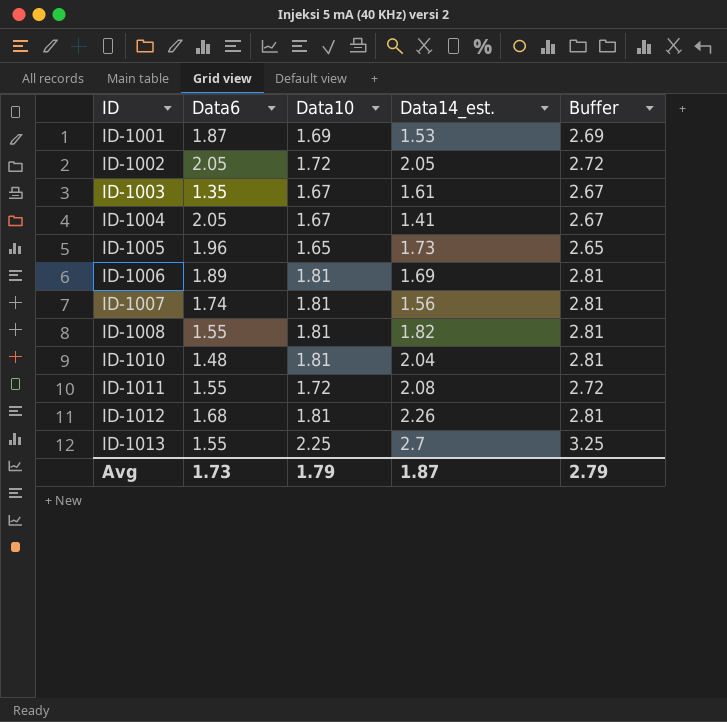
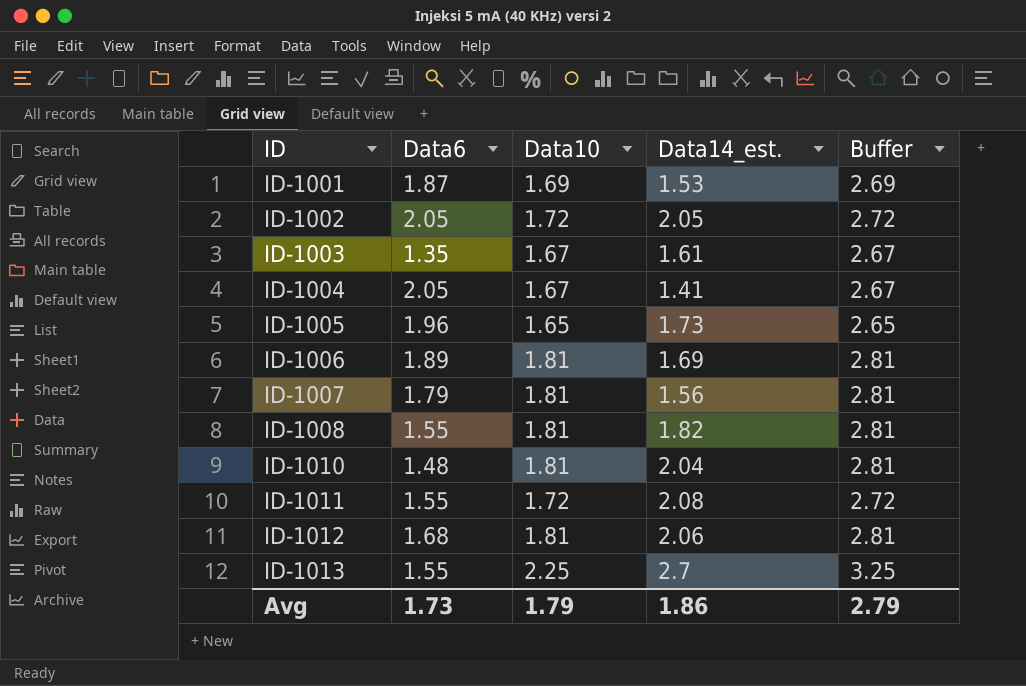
ID-1007 | Data6: 1.74 -> 1.79
ID-1012 | Data14_est.: 2.26 -> 2.06
Avg | Data14_est.: 1.87 -> 1.86

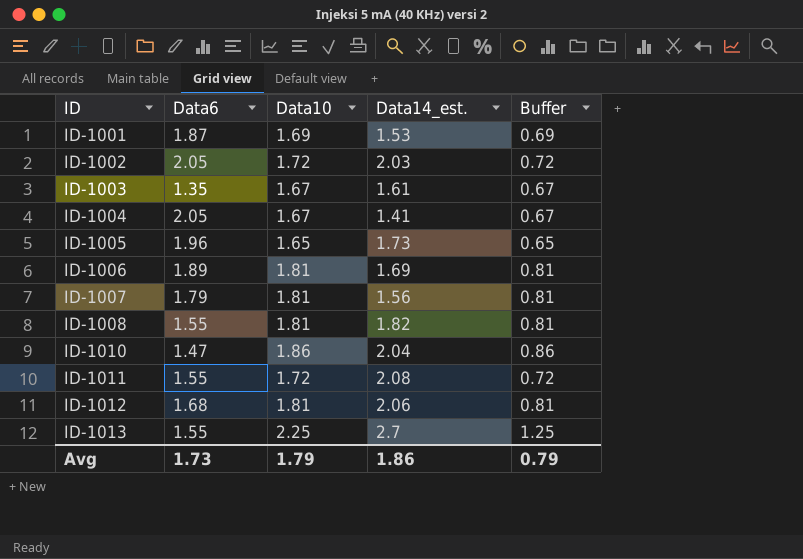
column Buffer | formula: [Data10] + 1 -> [Data10] - 1
ID-1002 | Data14_est.: 2.05 -> 2.03
ID-1010 | Data6: 1.48 -> 1.47
ID-1010 | Data10: 1.81 -> 1.86
Avg | Buffer: 2.79 -> 0.79

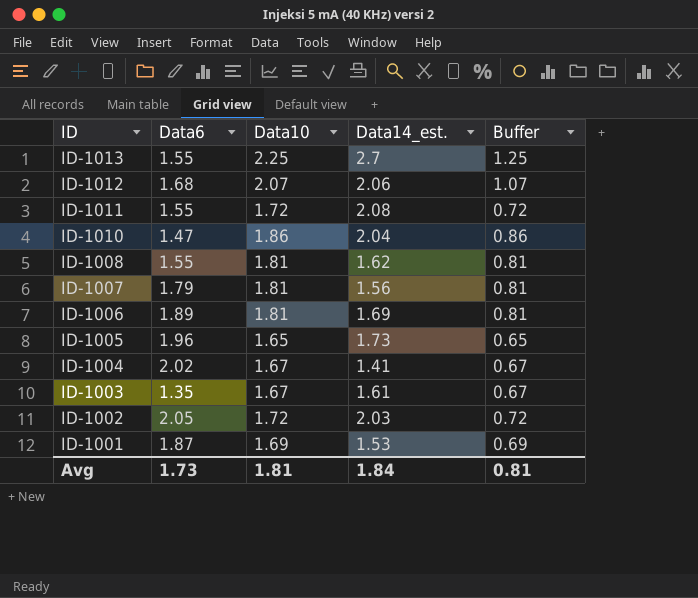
row order: ID ascending -> ID descending
ID-1012 | Data10: 1.81 -> 2.07
ID-1012 | Buffer: 0.81 -> 1.07
ID-1008 | Data14_est.: 1.82 -> 1.62
ID-1004 | Data6: 2.05 -> 2.02
Avg | Data10: 1.79 -> 1.81
Avg | Data14_est.: 1.86 -> 1.84
Avg | Buffer: 0.79 -> 0.81

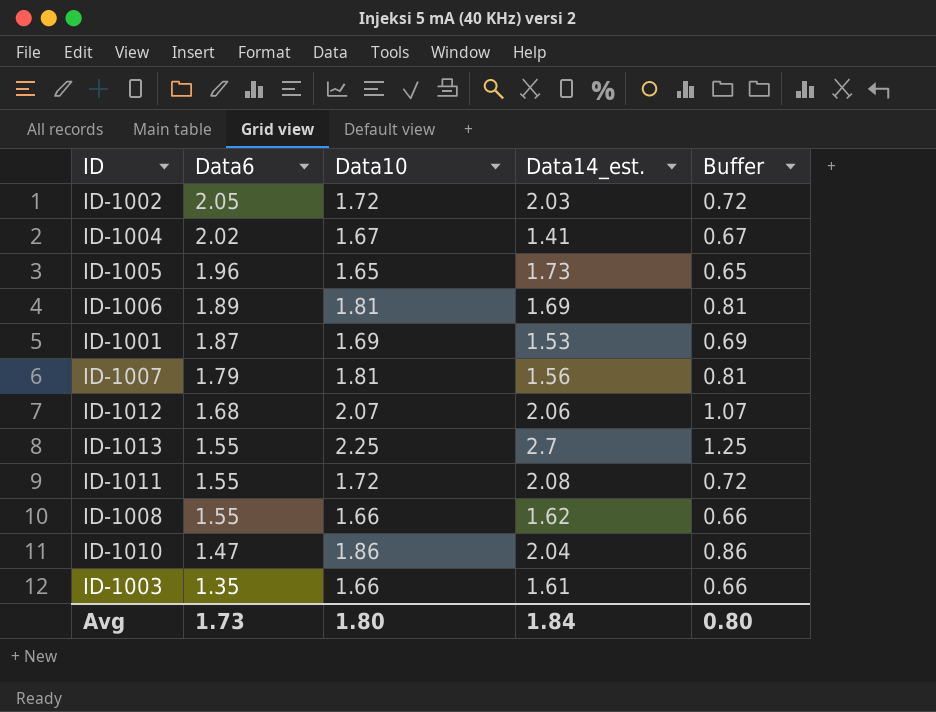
row order: ID descending -> Data6 descending
ID-1008 | Data10: 1.81 -> 1.66
ID-1008 | Buffer: 0.81 -> 0.66
ID-1003 | Data10: 1.67 -> 1.66
ID-1003 | Buffer: 0.67 -> 0.66
Avg | Data10: 1.81 -> 1.80
Avg | Buffer: 0.81 -> 0.80

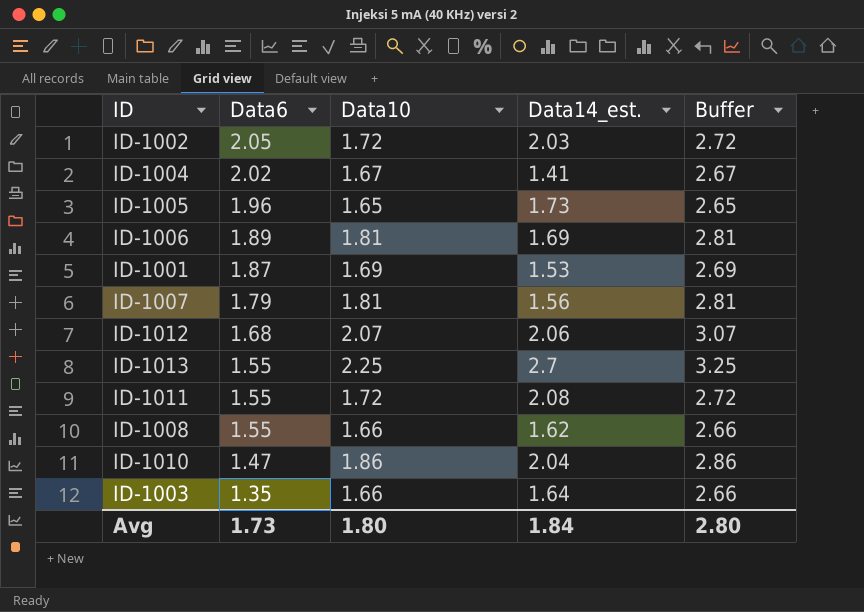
column Buffer | formula: [Data10] - 1 -> [Data10] + 1
ID-1003 | Data14_est.: 1.61 -> 1.64
Avg | Buffer: 0.80 -> 2.80

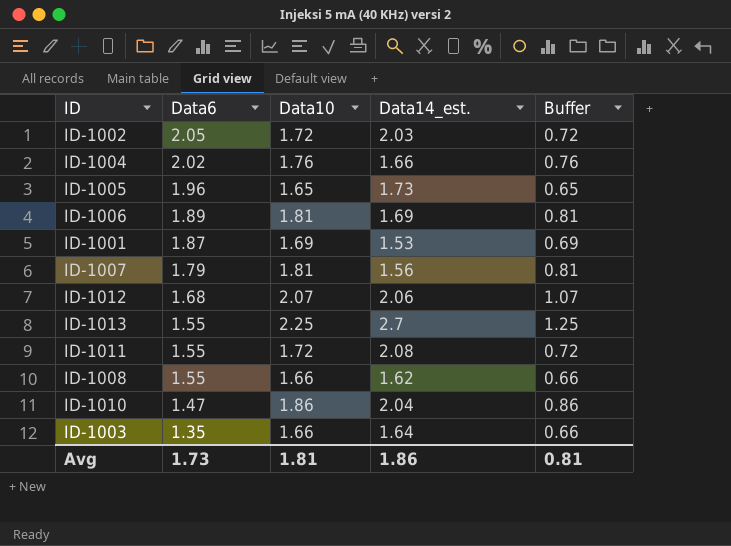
column Buffer | formula: [Data10] + 1 -> [Data10] - 1
ID-1004 | Data10: 1.67 -> 1.76
ID-1004 | Data14_est.: 1.41 -> 1.66
Avg | Data10: 1.80 -> 1.81
Avg | Data14_est.: 1.84 -> 1.86
Avg | Buffer: 2.80 -> 0.81

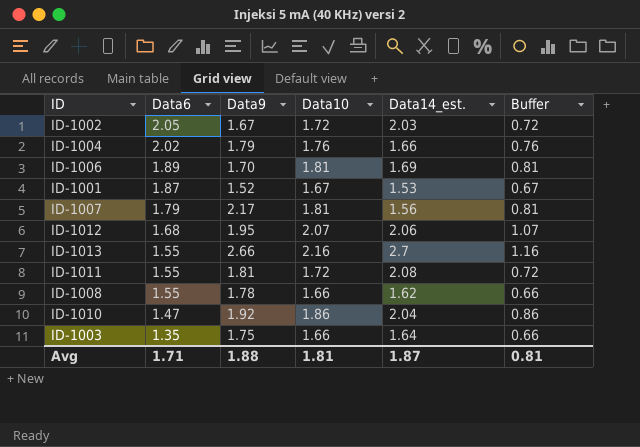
column Data9 | position: none -> 3
row ID-1005: 1.96 | 1.65 | 1.73 | 0.65 -> none
ID-1001 | Data10: 1.69 -> 1.67
ID-1001 | Buffer: 0.69 -> 0.67
ID-1013 | Data10: 2.25 -> 2.16
ID-1013 | Buffer: 1.25 -> 1.16
Avg | Data6: 1.73 -> 1.71
Avg | Data14_est.: 1.86 -> 1.87

